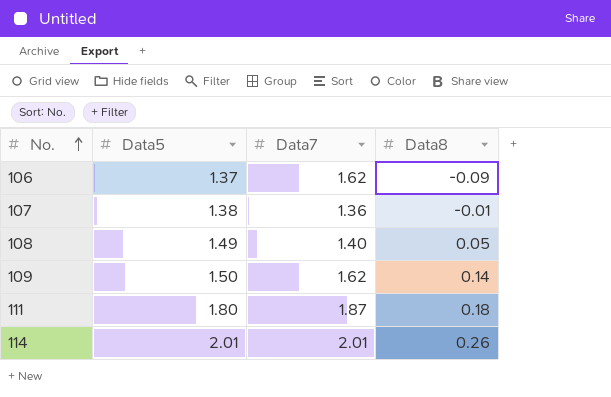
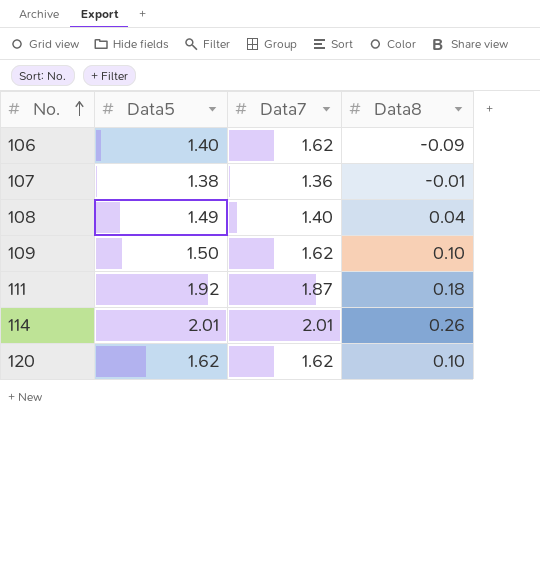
106 | Data5: 1.37 -> 1.40
108 | Data8: 0.05 -> 0.04
109 | Data8: 0.14 -> 0.10
111 | Data5: 1.80 -> 1.92
row 120: none -> 1.62 | 1.62 | 0.10

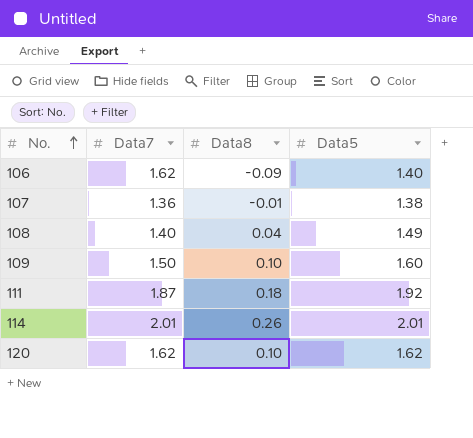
column Data5 | position: 2 -> 4
109 | Data7: 1.62 -> 1.50
109 | Data5: 1.50 -> 1.60

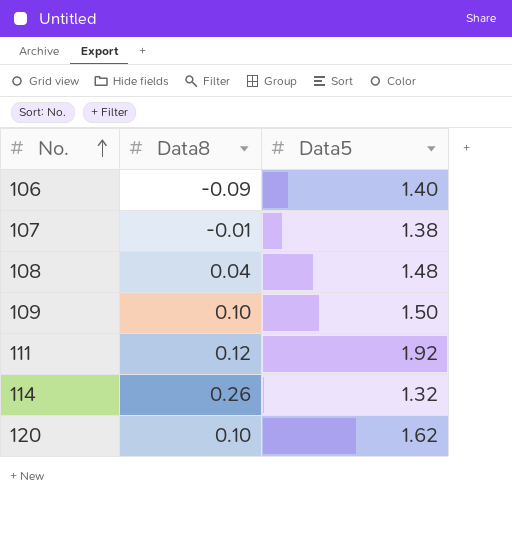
column Data7 | position: 2 -> none
108 | Data5: 1.49 -> 1.48
109 | Data5: 1.60 -> 1.50
111 | Data8: 0.18 -> 0.12
114 | Data5: 2.01 -> 1.32

